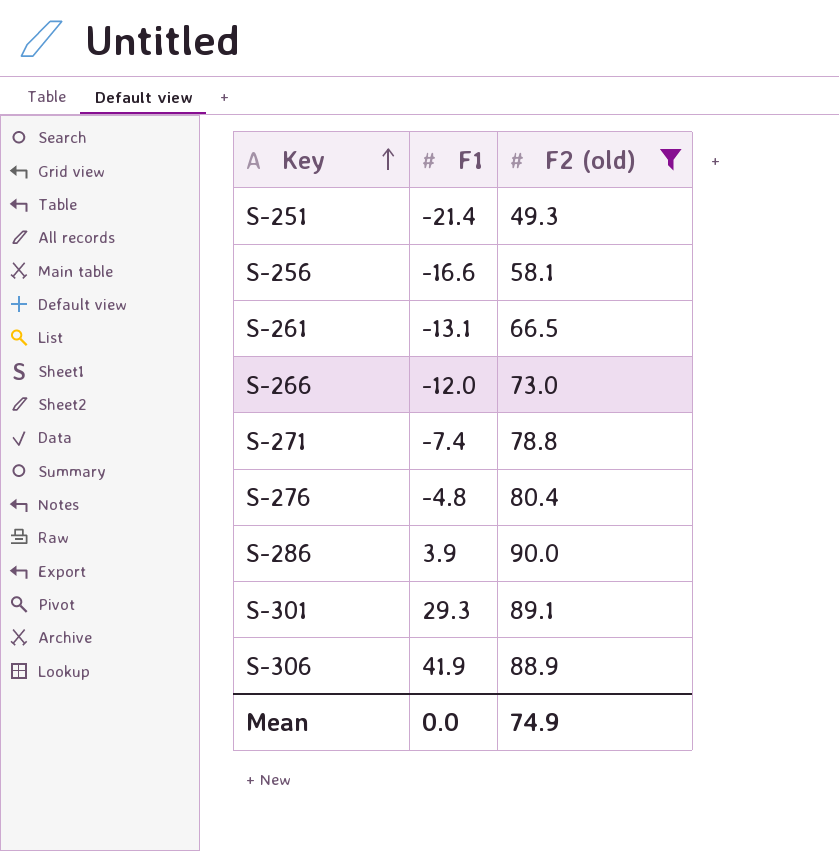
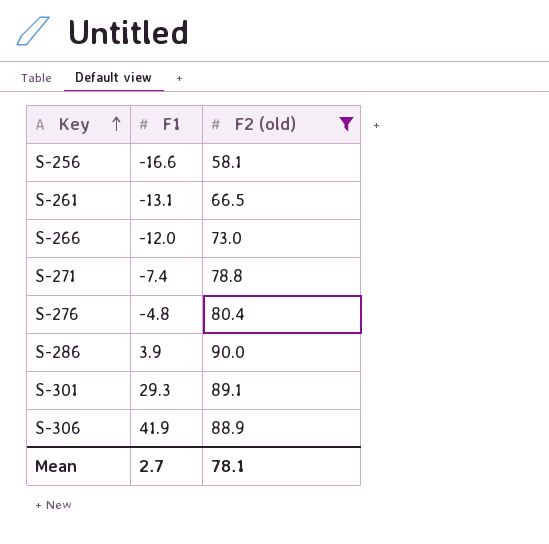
row S-251: -21.4 | 49.3 -> none
Mean | F1: 0.0 -> 2.7
Mean | F2 (old): 74.9 -> 78.1

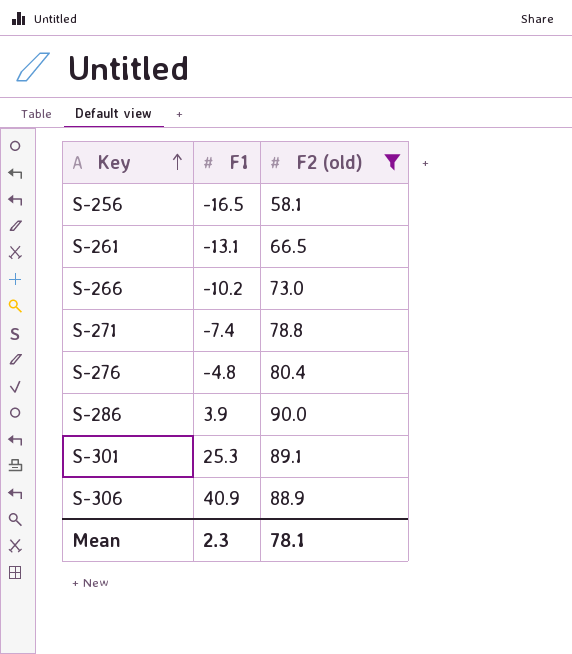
S-256 | F1: -16.6 -> -16.5
S-266 | F1: -12.0 -> -10.2
S-301 | F1: 29.3 -> 25.3
S-306 | F1: 41.9 -> 40.9
Mean | F1: 2.7 -> 2.3

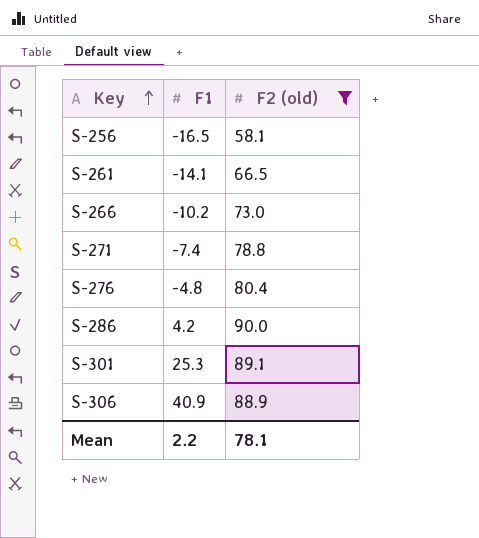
S-261 | F1: -13.1 -> -14.1
S-286 | F1: 3.9 -> 4.2
Mean | F1: 2.3 -> 2.2

